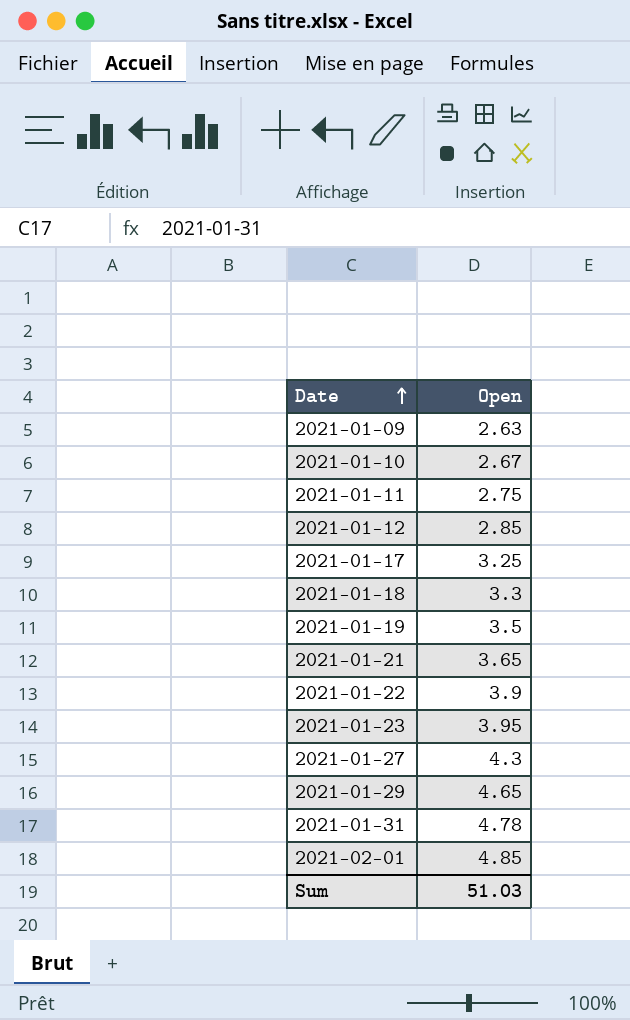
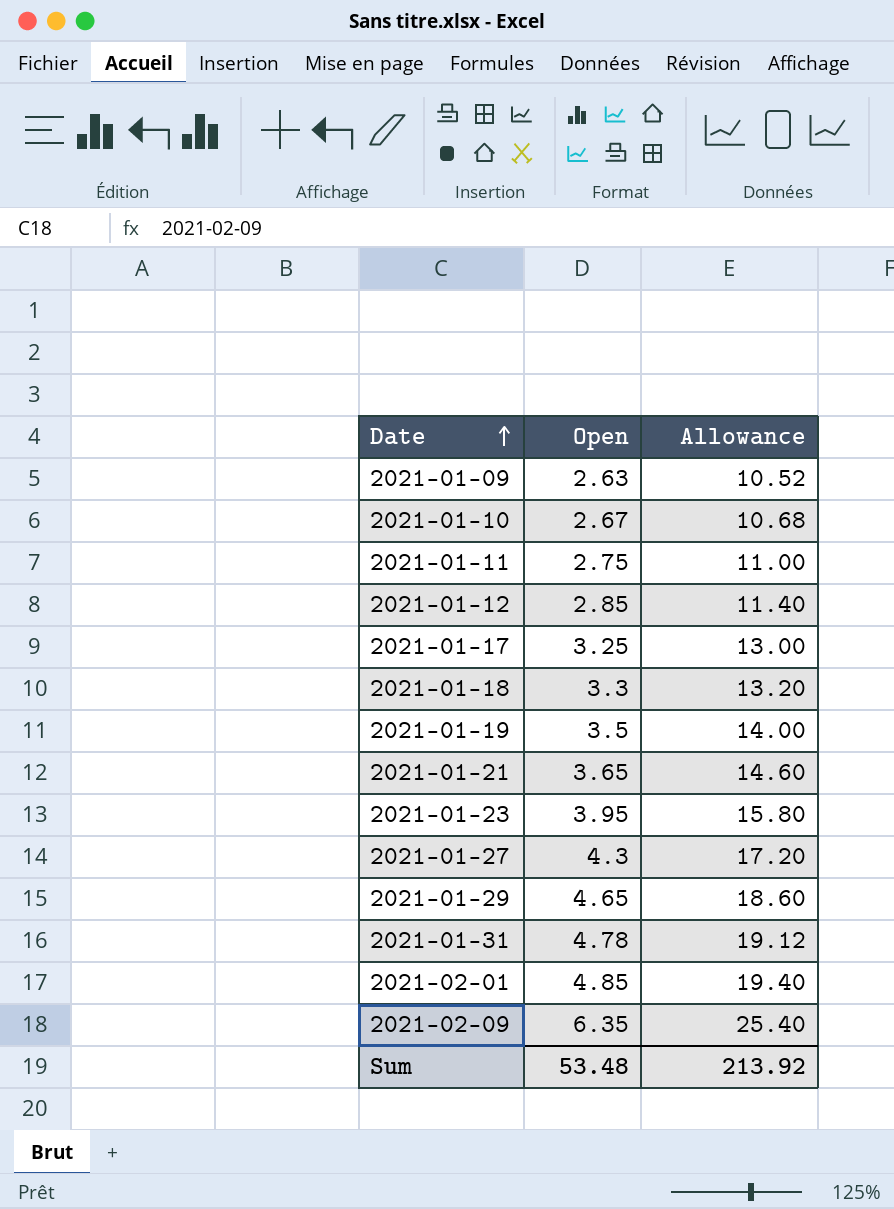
column Allowance | formula: none -> [Open] * 4
row 2021-01-22: 3.9 -> none
row 2021-02-09: none -> 6.35 | 25.40
Sum | Open: 51.03 -> 53.48

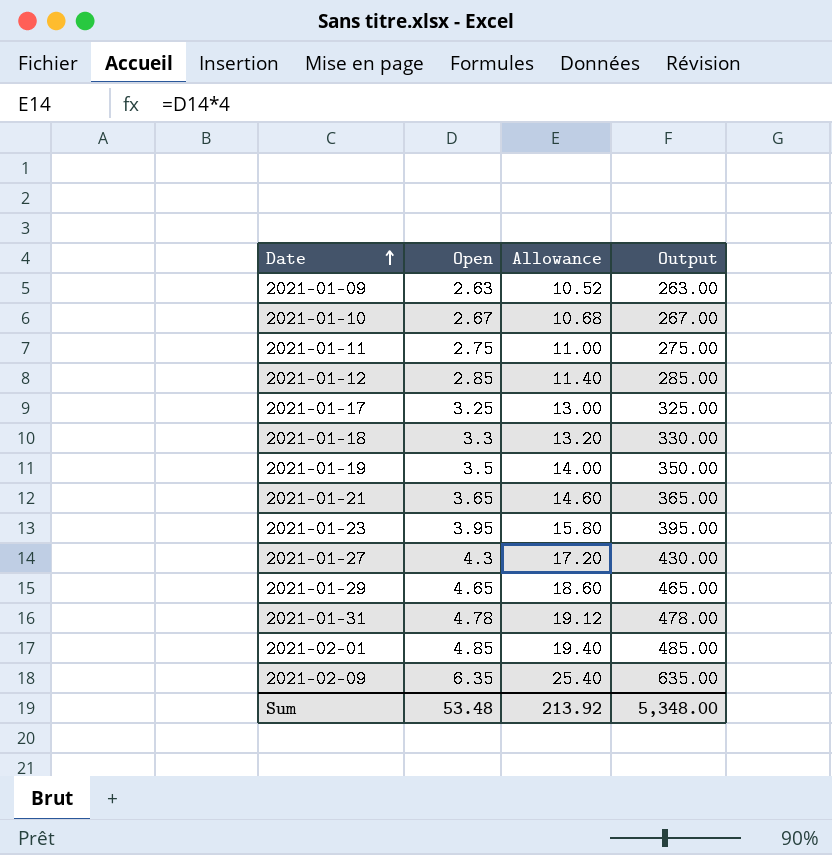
column Output | formula: none -> [Open] * 100

